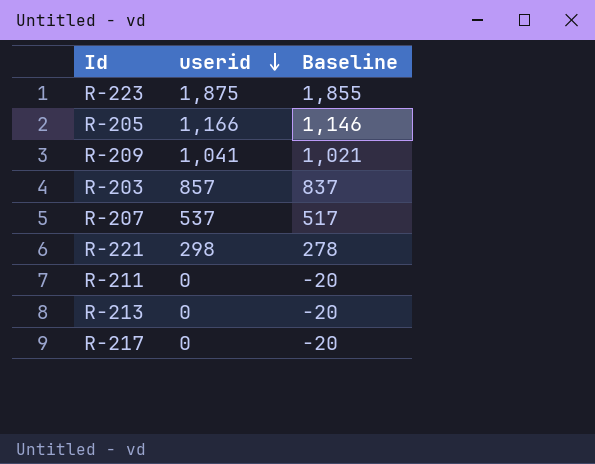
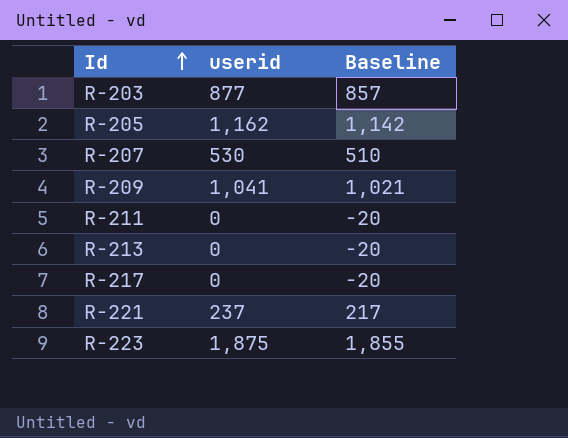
row order: userid descending -> Id ascending
R-203 | userid: 857 -> 877
R-203 | Baseline: 837 -> 857
R-205 | userid: 1,166 -> 1,162
R-205 | Baseline: 1,146 -> 1,142
R-207 | userid: 537 -> 530
R-207 | Baseline: 517 -> 510
R-221 | userid: 298 -> 237
R-221 | Baseline: 278 -> 217

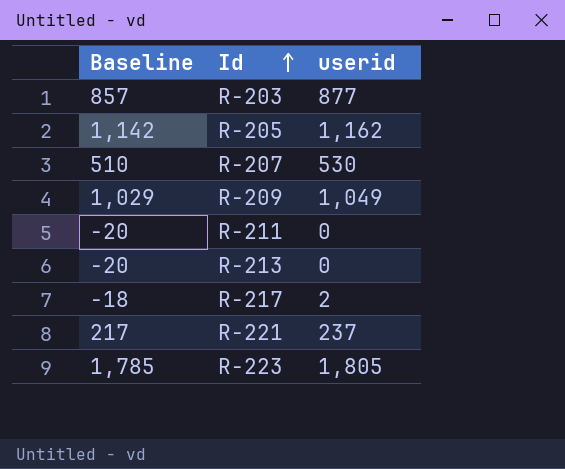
column Baseline | position: 3 -> 1
R-209 | Baseline: 1,021 -> 1,029
R-209 | userid: 1,041 -> 1,049
R-217 | Baseline: -20 -> -18
R-217 | userid: 0 -> 2
R-223 | Baseline: 1,855 -> 1,785
R-223 | userid: 1,875 -> 1,805

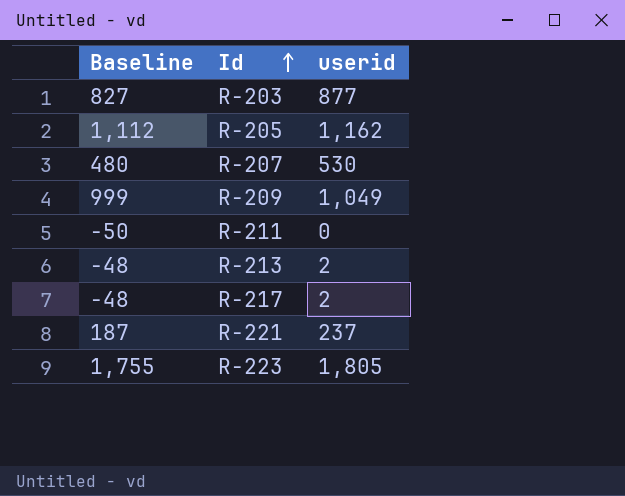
column Baseline | formula: [userid] - 20 -> [userid] - 50
R-213 | userid: 0 -> 2

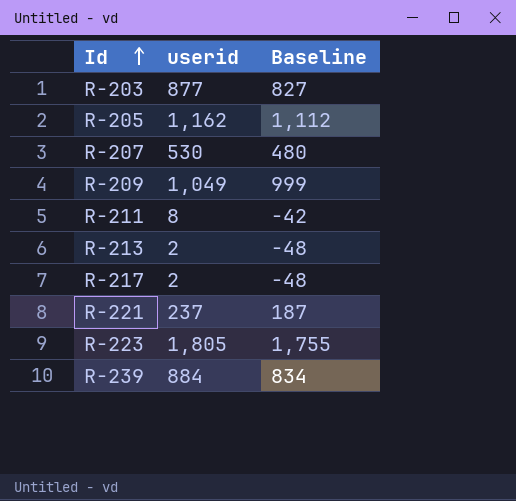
column Baseline | position: 1 -> 3
R-211 | userid: 0 -> 8
R-211 | Baseline: -50 -> -42
row R-239: none -> 884 | 834

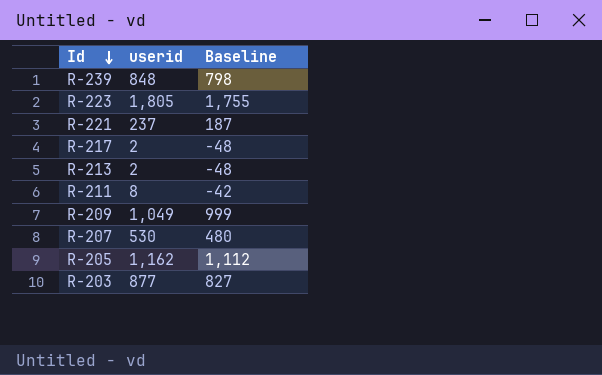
row order: Id ascending -> Id descending
R-239 | userid: 884 -> 848
R-239 | Baseline: 834 -> 798

